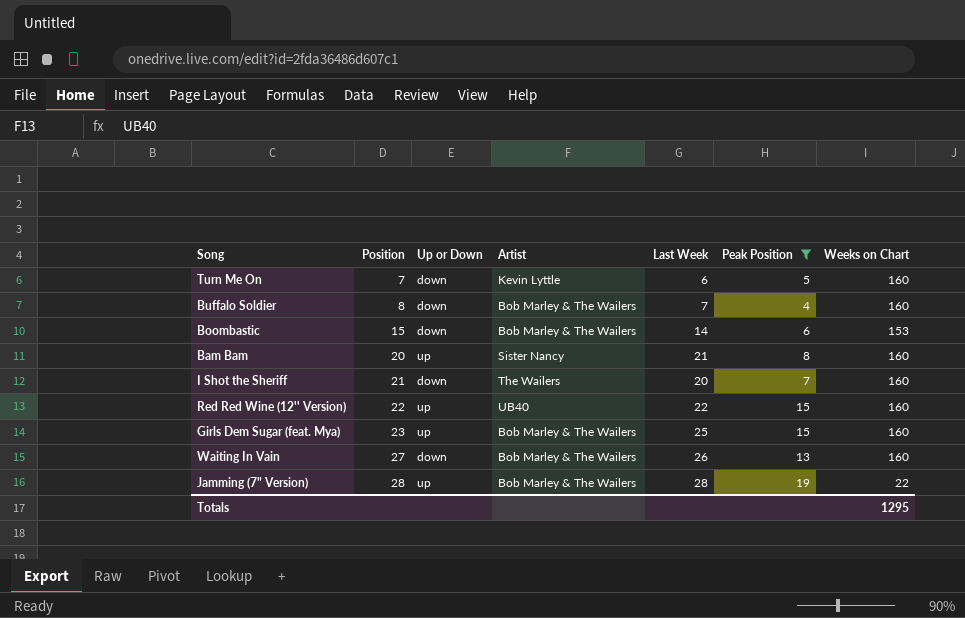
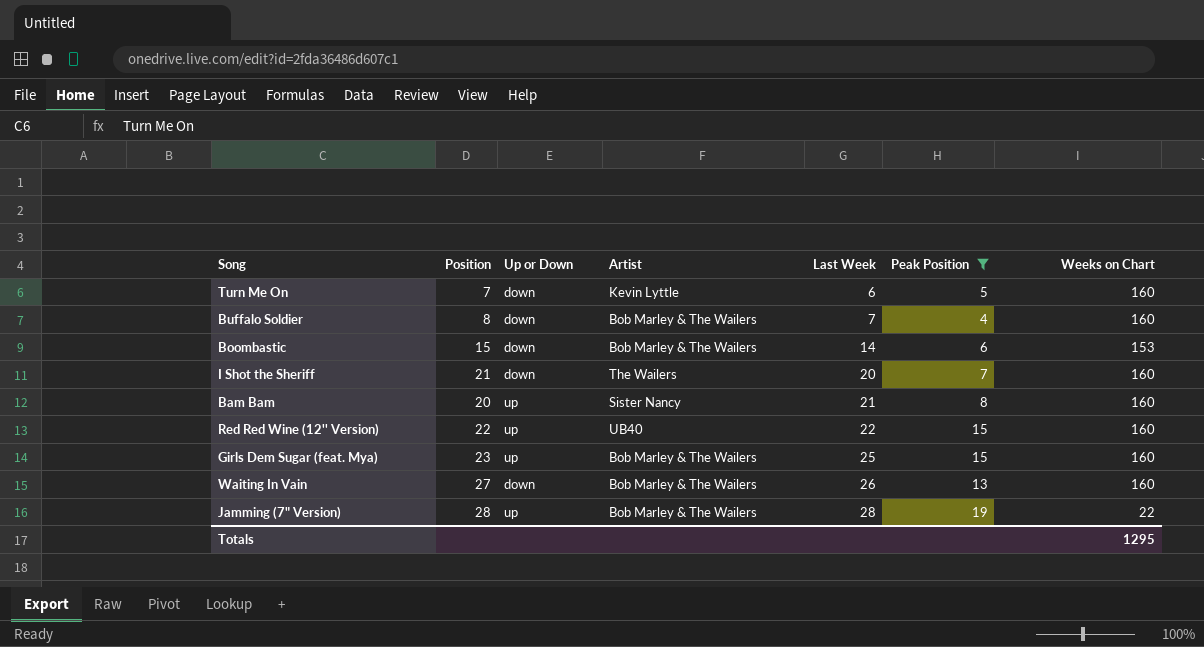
row order: Position ascending -> Last Week ascending

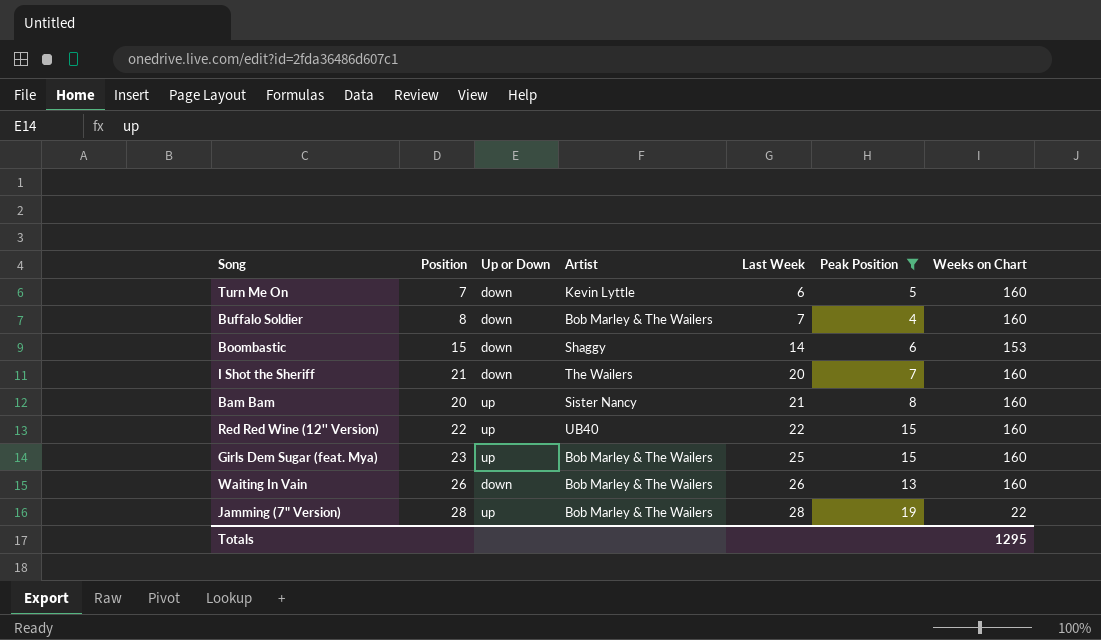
Boombastic | Artist: Bob Marley & The Wailers -> Shaggy
Waiting In Vain | Position: 27 -> 26

